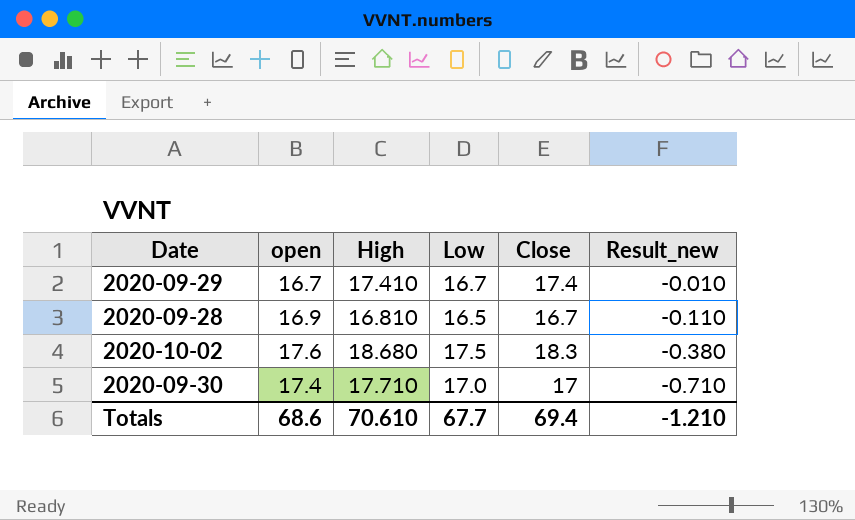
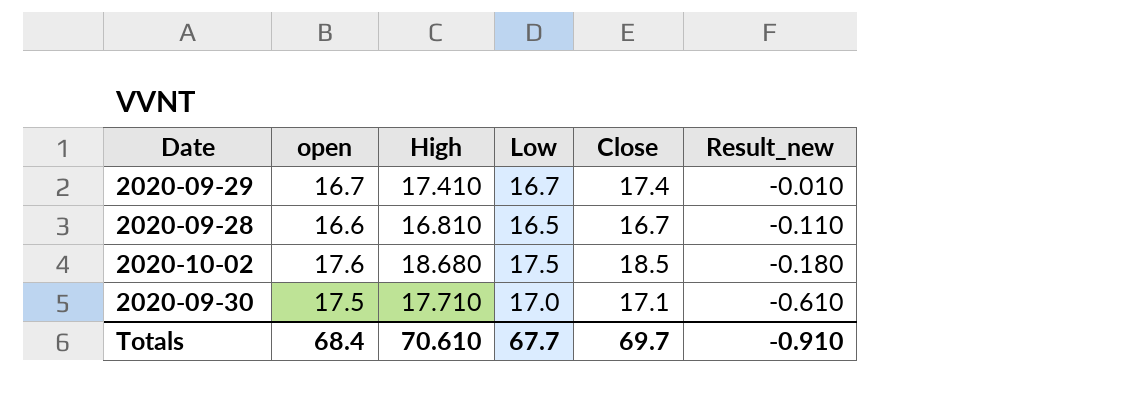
2020-09-28 | open: 16.9 -> 16.6
2020-10-02 | Close: 18.3 -> 18.5
2020-10-02 | Result_new: -0.380 -> -0.180
2020-09-30 | open: 17.4 -> 17.5
2020-09-30 | Close: 17 -> 17.1
2020-09-30 | Result_new: -0.710 -> -0.610
Totals | open: 68.6 -> 68.4
Totals | Close: 69.4 -> 69.7
Totals | Result_new: -1.210 -> -0.910

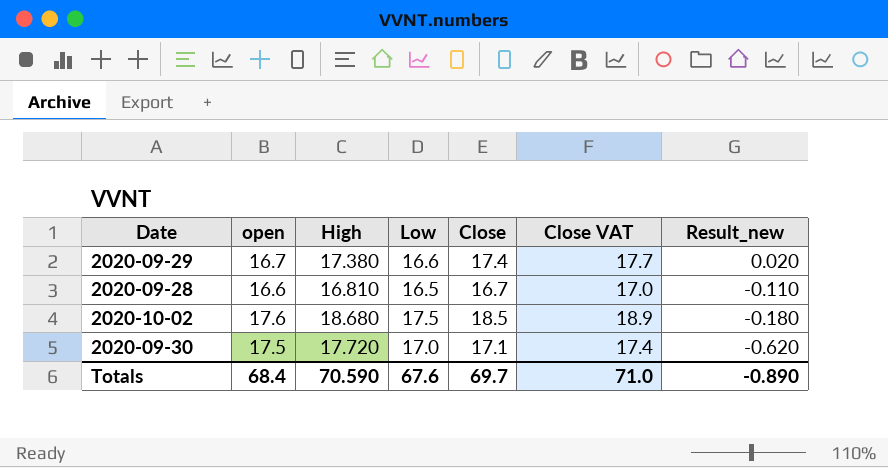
column Close VAT | formula: none -> [Close] * 1.02
2020-09-29 | High: 17.410 -> 17.380
2020-09-29 | Low: 16.7 -> 16.6
2020-09-29 | Result_new: -0.010 -> 0.020
2020-09-30 | High: 17.710 -> 17.720
2020-09-30 | Result_new: -0.610 -> -0.620
Totals | High: 70.610 -> 70.590
Totals | Low: 67.7 -> 67.6
Totals | Result_new: -0.910 -> -0.890

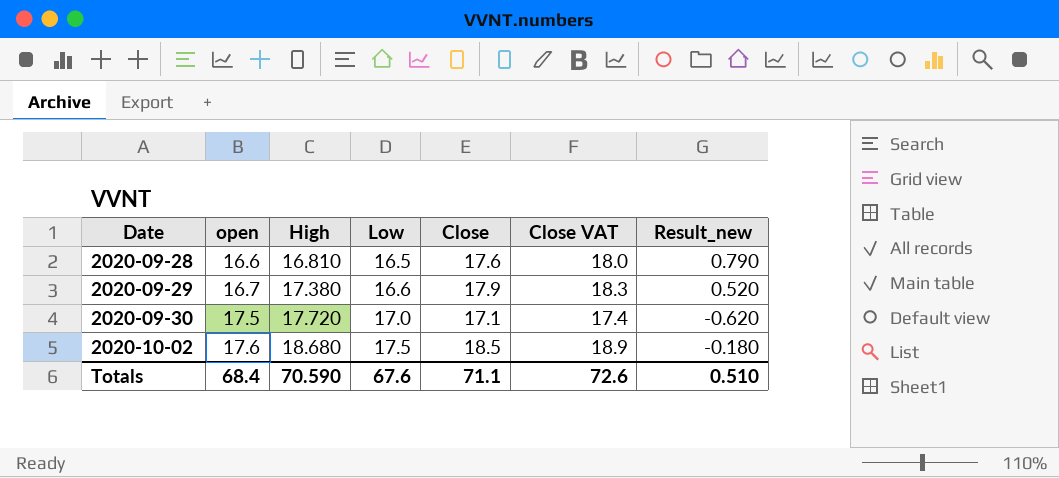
row order: Result_new descending -> Date ascending
2020-09-28 | Close: 16.7 -> 17.6
2020-09-28 | Close VAT: 17.0 -> 18.0
2020-09-28 | Result_new: -0.110 -> 0.790
2020-09-29 | Close: 17.4 -> 17.9
2020-09-29 | Close VAT: 17.7 -> 18.3
2020-09-29 | Result_new: 0.020 -> 0.520
Totals | Close: 69.7 -> 71.1
Totals | Close VAT: 71.0 -> 72.6
Totals | Result_new: -0.890 -> 0.510

